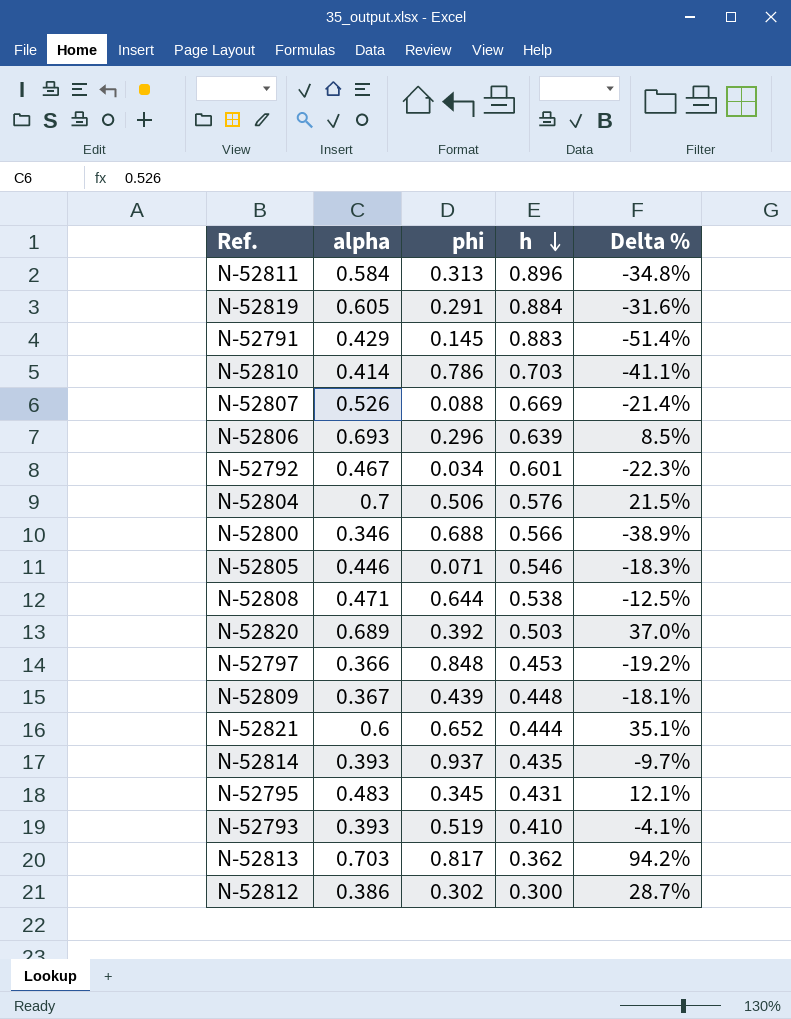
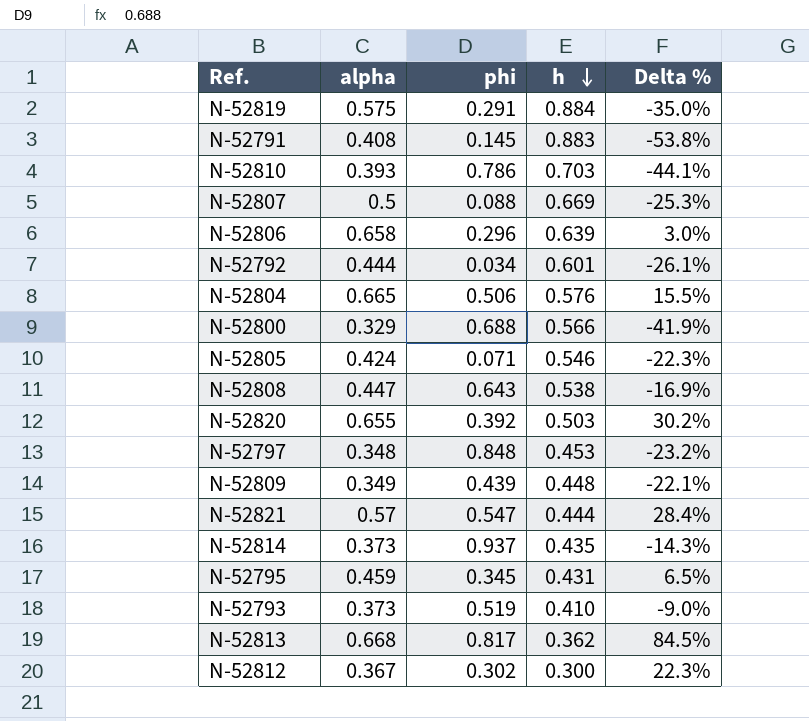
row N-52811: 0.584 | 0.313 | 0.896 | -34.8% -> none
N-52819 | alpha: 0.605 -> 0.575
N-52819 | Delta %: -31.6% -> -35.0%
N-52791 | alpha: 0.429 -> 0.408
N-52791 | Delta %: -51.4% -> -53.8%
N-52810 | alpha: 0.414 -> 0.393
N-52810 | Delta %: -41.1% -> -44.1%
N-52807 | alpha: 0.526 -> 0.5
N-52807 | Delta %: -21.4% -> -25.3%
N-52806 | alpha: 0.693 -> 0.658
N-52806 | Delta %: 8.5% -> 3.0%
N-52792 | alpha: 0.467 -> 0.444
N-52792 | Delta %: -22.3% -> -26.1%
N-52804 | alpha: 0.7 -> 0.665
N-52804 | Delta %: 21.5% -> 15.5%
N-52800 | alpha: 0.346 -> 0.329
N-52800 | Delta %: -38.9% -> -41.9%
N-52805 | alpha: 0.446 -> 0.424
N-52805 | Delta %: -18.3% -> -22.3%
N-52808 | alpha: 0.471 -> 0.447
N-52808 | phi: 0.644 -> 0.643
N-52808 | Delta %: -12.5% -> -16.9%
N-52820 | alpha: 0.689 -> 0.655
N-52820 | Delta %: 37.0% -> 30.2%
N-52797 | alpha: 0.366 -> 0.348
N-52797 | Delta %: -19.2% -> -23.2%
N-52809 | alpha: 0.367 -> 0.349
N-52809 | Delta %: -18.1% -> -22.1%
N-52821 | alpha: 0.6 -> 0.57
N-52821 | phi: 0.652 -> 0.547
N-52821 | Delta %: 35.1% -> 28.4%
N-52814 | alpha: 0.393 -> 0.373
N-52814 | Delta %: -9.7% -> -14.3%
N-52795 | alpha: 0.483 -> 0.459
N-52795 | Delta %: 12.1% -> 6.5%
N-52793 | alpha: 0.393 -> 0.373
N-52793 | Delta %: -4.1% -> -9.0%
N-52813 | alpha: 0.703 -> 0.668
N-52813 | Delta %: 94.2% -> 84.5%
N-52812 | alpha: 0.386 -> 0.367
N-52812 | Delta %: 28.7% -> 22.3%

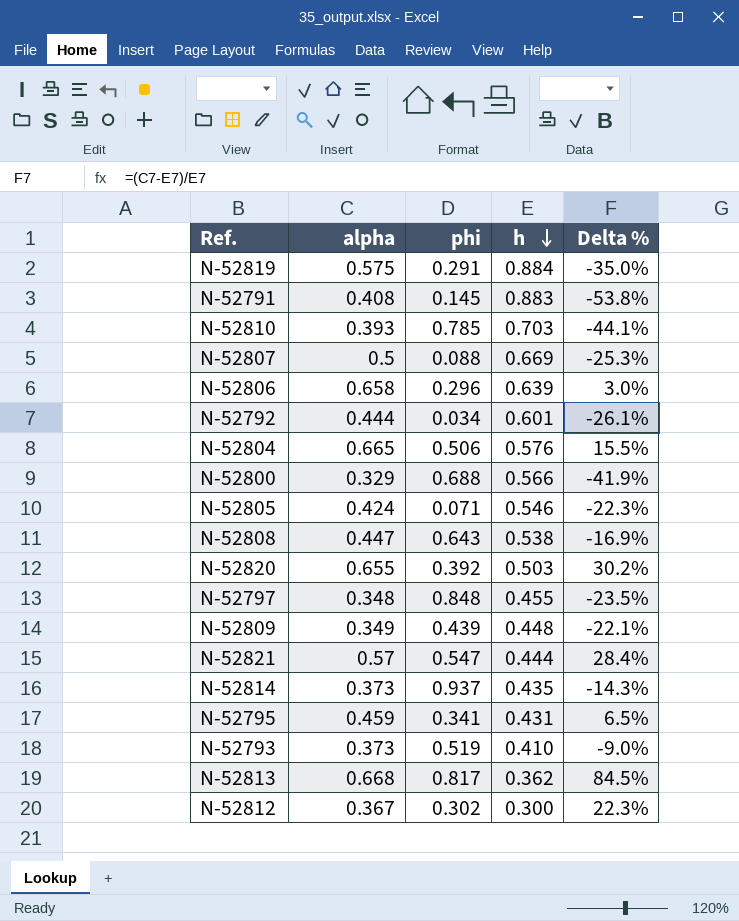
N-52810 | phi: 0.786 -> 0.785
N-52797 | h: 0.453 -> 0.455
N-52797 | Delta %: -23.2% -> -23.5%
N-52795 | phi: 0.345 -> 0.341

